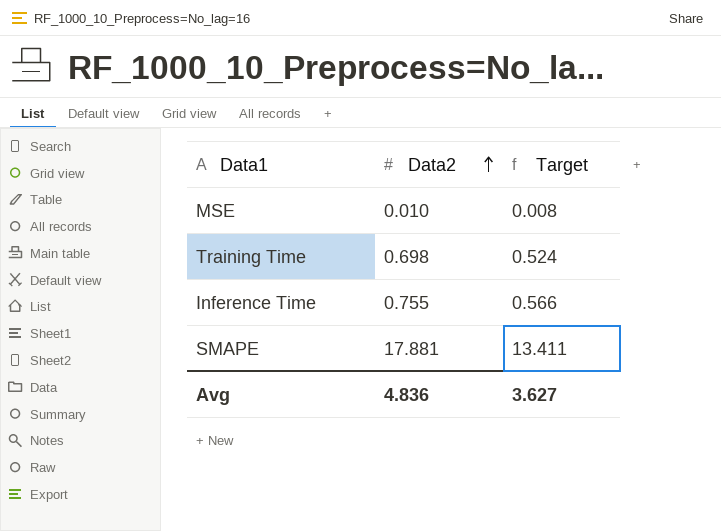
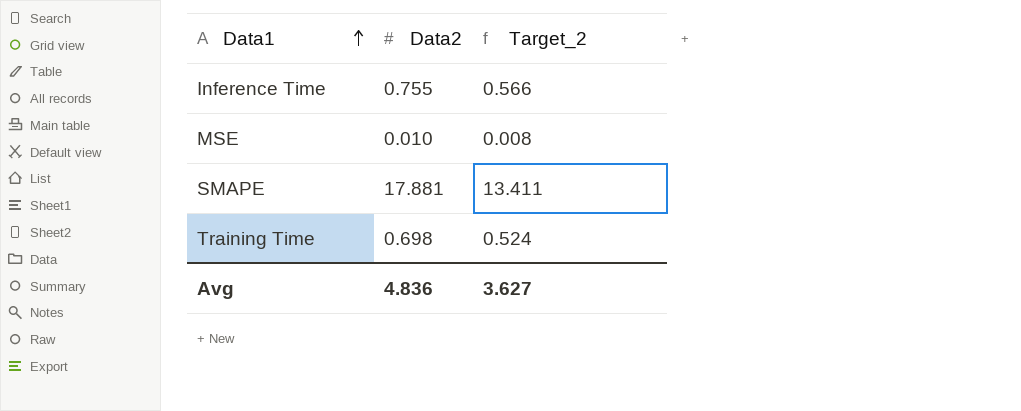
row order: Data2 ascending -> Data1 ascending
column name: Target -> Target_2

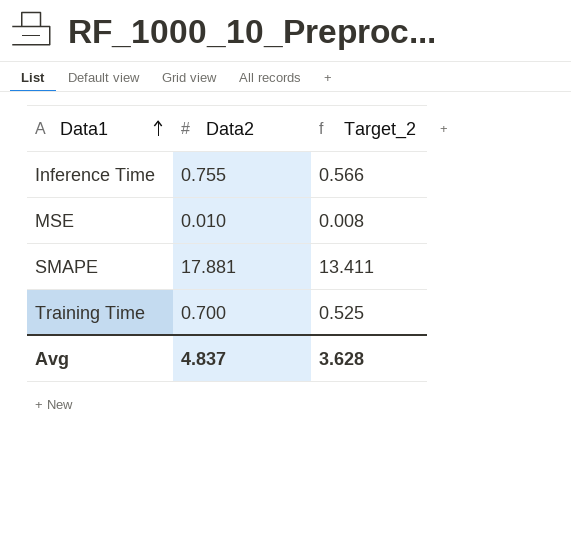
Training Time | Data2: 0.698 -> 0.700
Training Time | Target_2: 0.524 -> 0.525
Avg | Data2: 4.836 -> 4.837
Avg | Target_2: 3.627 -> 3.628

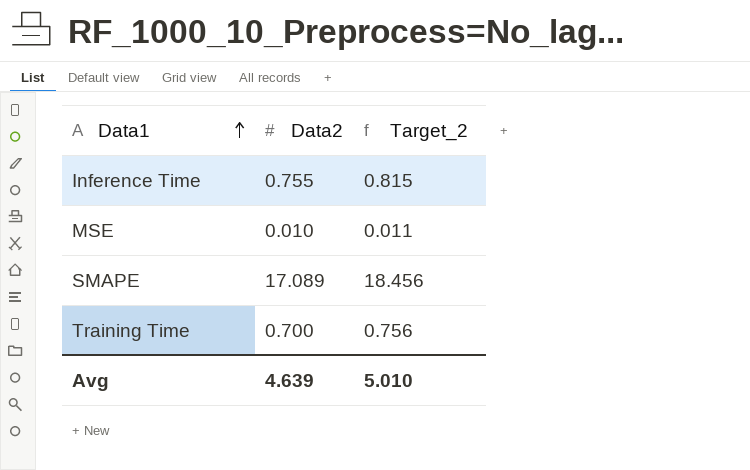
column Target_2 | formula: [Data2] * 0.75 -> [Data2] * 1.08
SMAPE | Data2: 17.881 -> 17.089
Avg | Data2: 4.837 -> 4.639
Avg | Target_2: 3.628 -> 5.010

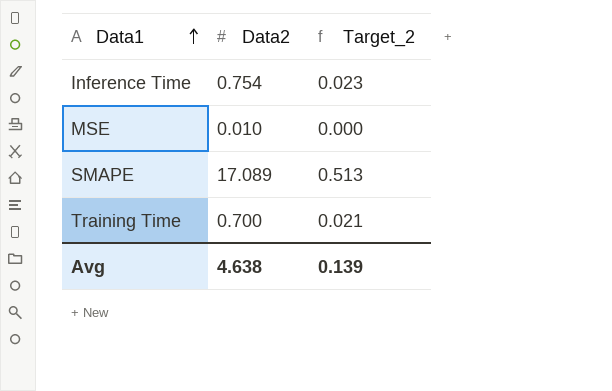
column Target_2 | formula: [Data2] * 1.08 -> [Data2] * 0.03
Inference Time | Data2: 0.755 -> 0.754
Avg | Data2: 4.639 -> 4.638
Avg | Target_2: 5.010 -> 0.139

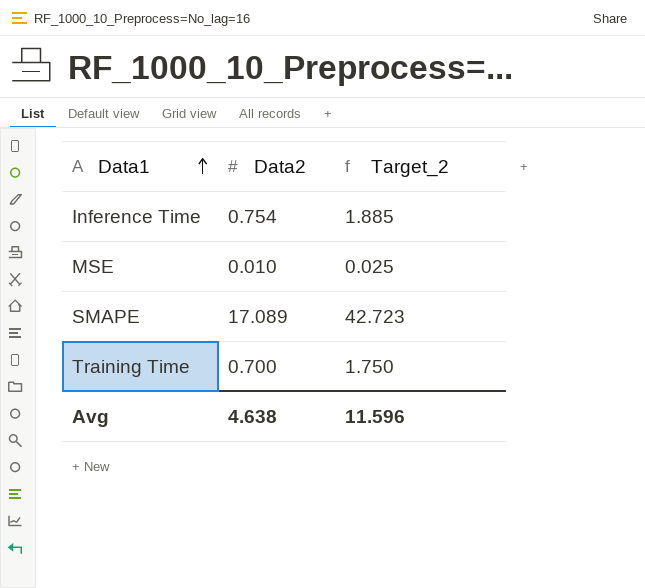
column Target_2 | formula: [Data2] * 0.03 -> [Data2] * 2.5
Avg | Target_2: 0.139 -> 11.596

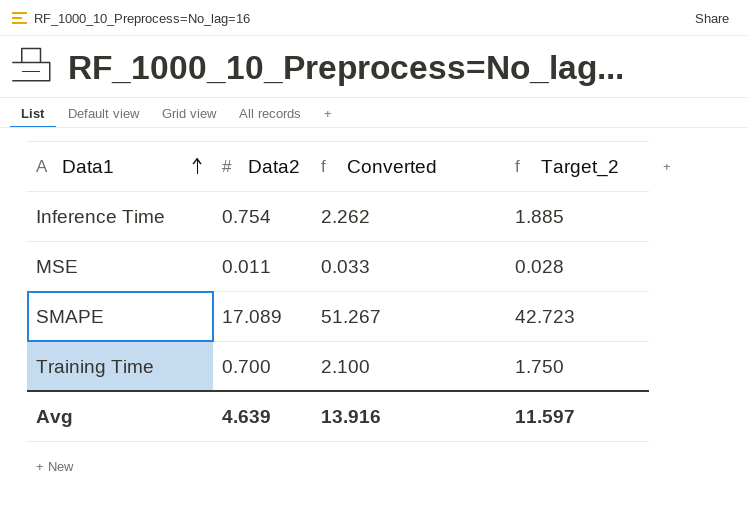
column Converted | formula: none -> [Data2] * 3
MSE | Data2: 0.010 -> 0.011
MSE | Target_2: 0.025 -> 0.028
Avg | Data2: 4.638 -> 4.639
Avg | Target_2: 11.596 -> 11.597

